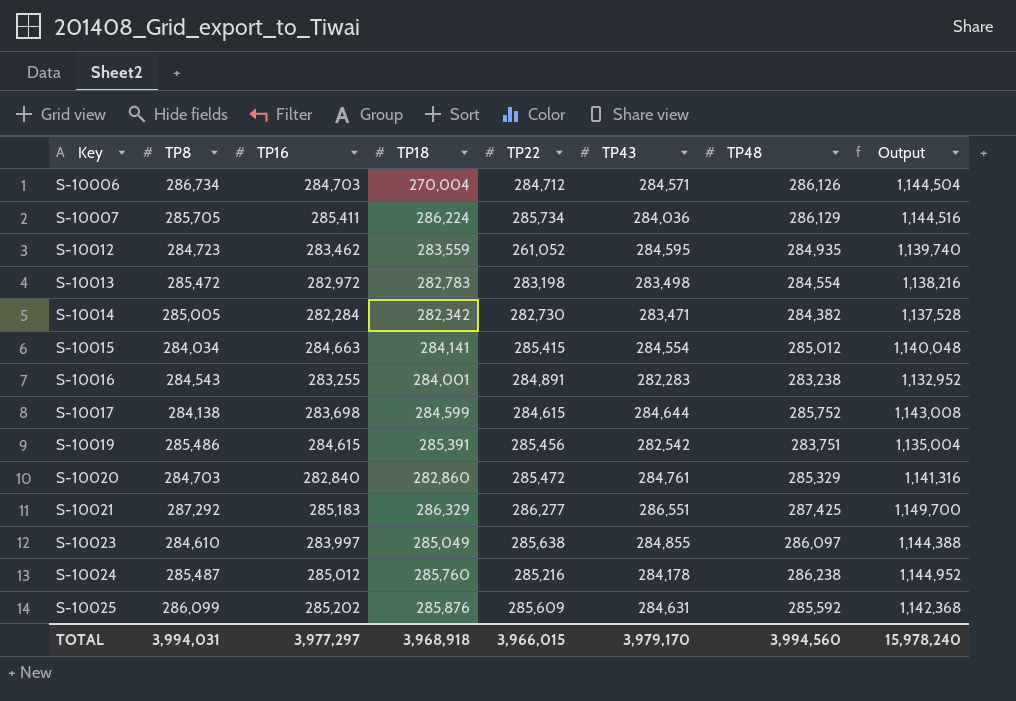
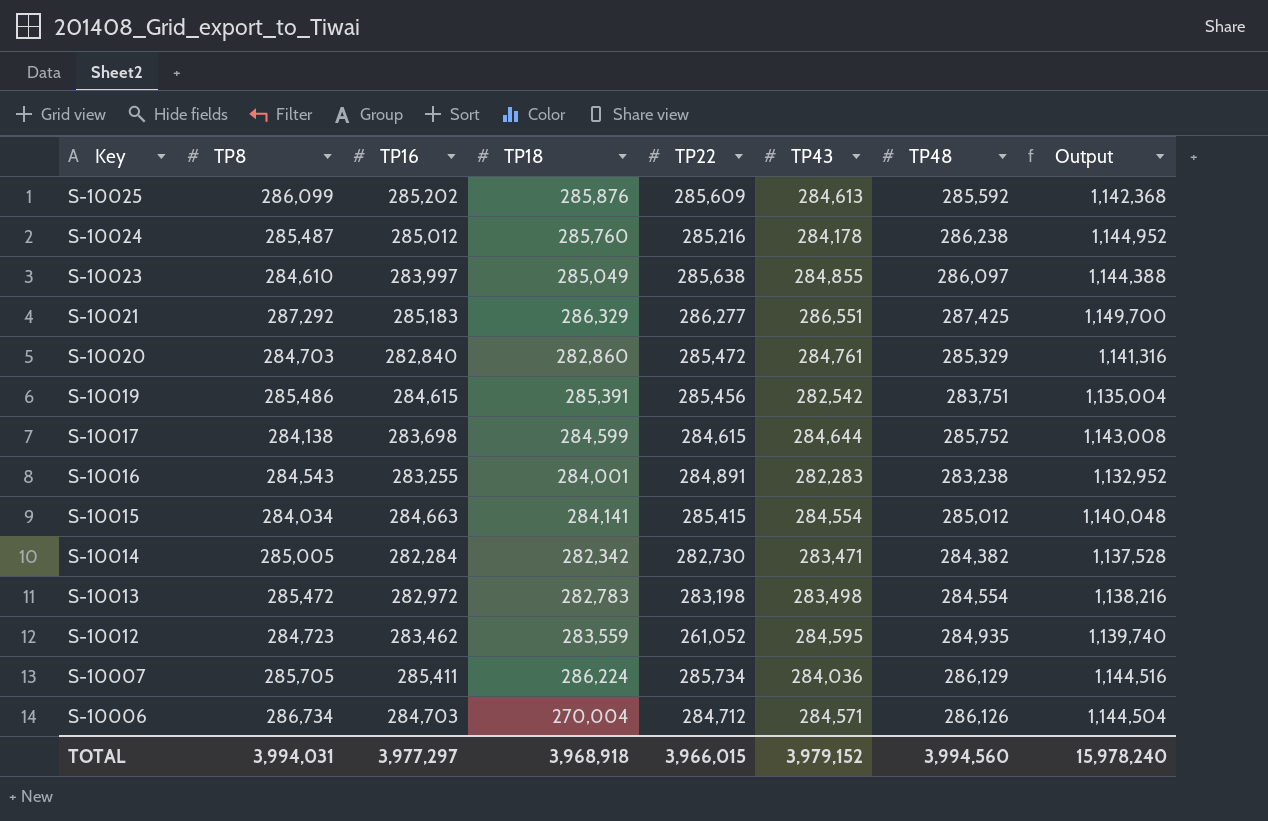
row order: Key ascending -> Key descending
S-10025 | TP43: 284,631 -> 284,613
TOTAL | TP43: 3,979,170 -> 3,979,152

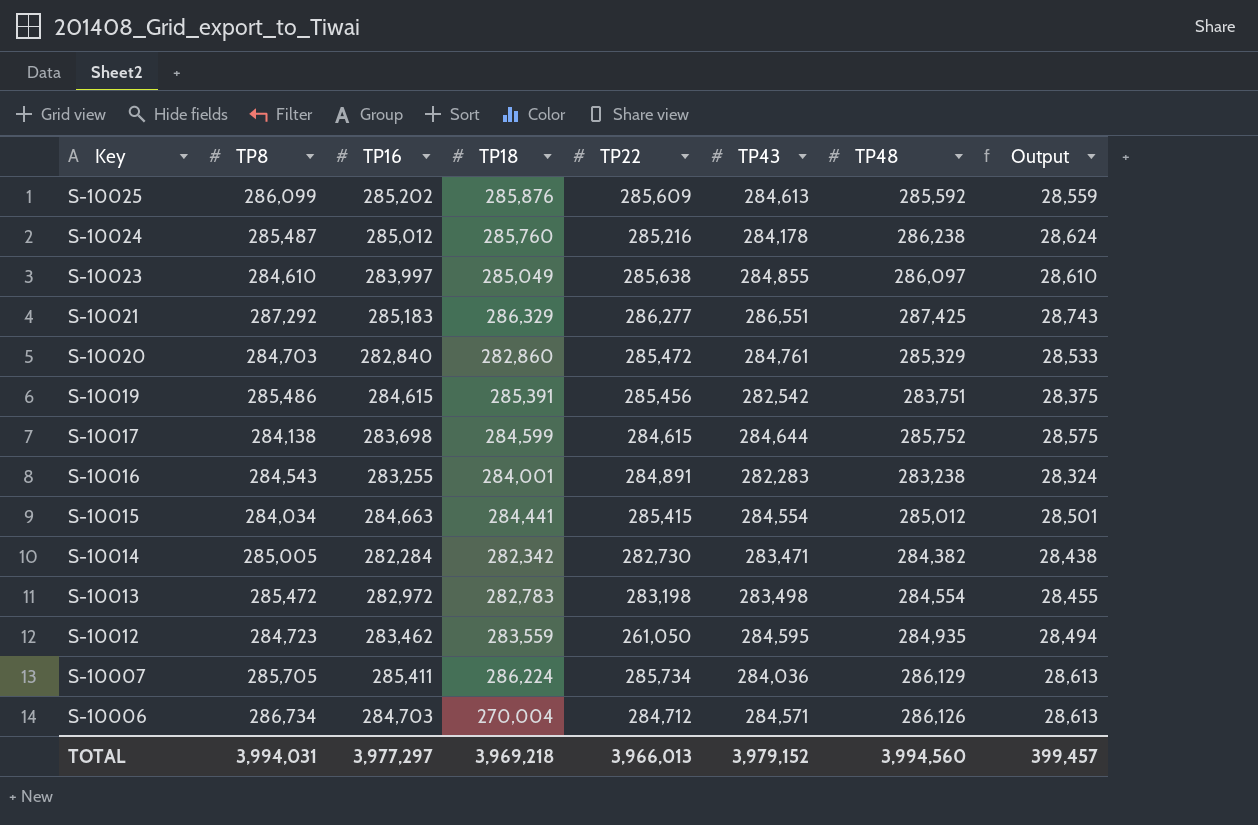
column Output | formula: [TP48] * 4 -> [TP48] * 0.1
S-10015 | TP18: 284,141 -> 284,441
S-10012 | TP22: 261,052 -> 261,050
TOTAL | TP18: 3,968,918 -> 3,969,218
TOTAL | TP22: 3,966,015 -> 3,966,013
TOTAL | Output: 15,978,240 -> 399,457

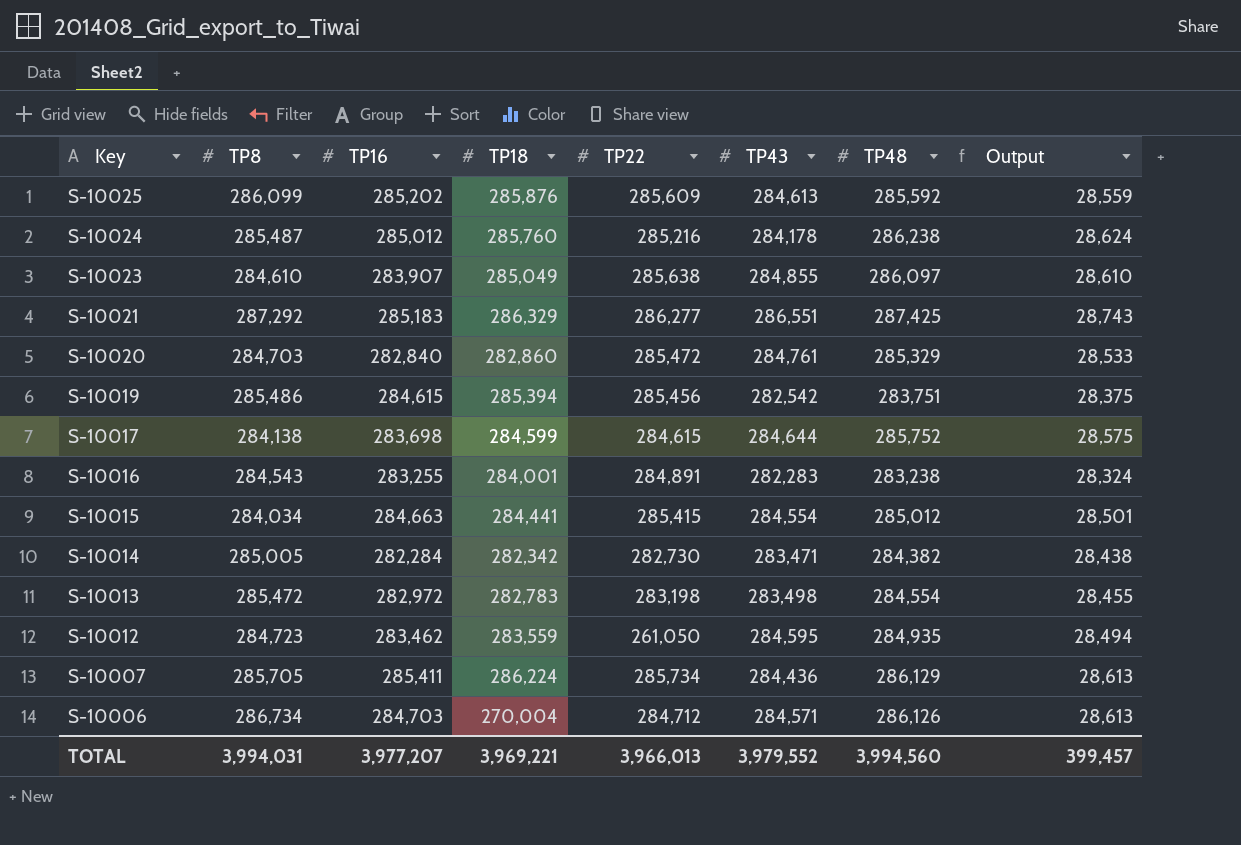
S-10023 | TP16: 283,997 -> 283,907
S-10019 | TP18: 285,391 -> 285,394
S-10007 | TP43: 284,036 -> 284,436
TOTAL | TP16: 3,977,297 -> 3,977,207
TOTAL | TP18: 3,969,218 -> 3,969,221
TOTAL | TP43: 3,979,152 -> 3,979,552

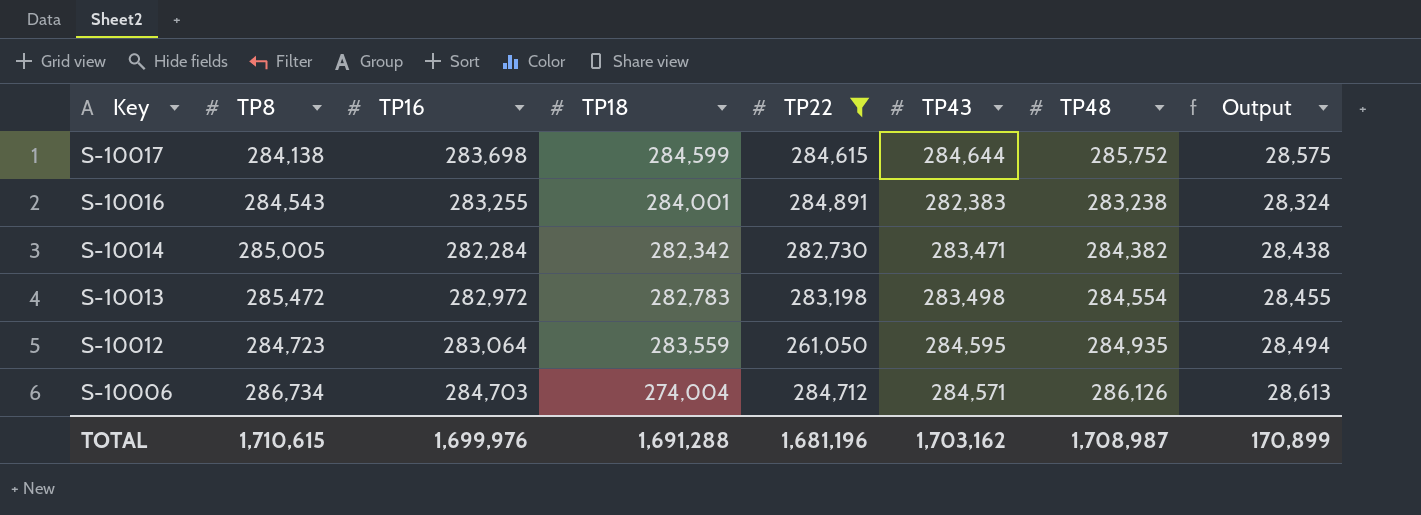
filter: none -> TP22 <= 284,891
S-10016 | TP43: 282,283 -> 282,383
S-10012 | TP16: 283,462 -> 283,064
S-10006 | TP18: 270,004 -> 274,004
TOTAL | TP8: 3,994,031 -> 1,710,615
TOTAL | TP16: 3,977,207 -> 1,699,976
TOTAL | TP18: 3,969,221 -> 1,691,288
TOTAL | TP22: 3,966,013 -> 1,681,196
TOTAL | TP43: 3,979,552 -> 1,703,162
TOTAL | TP48: 3,994,560 -> 1,708,987
TOTAL | Output: 399,457 -> 170,899

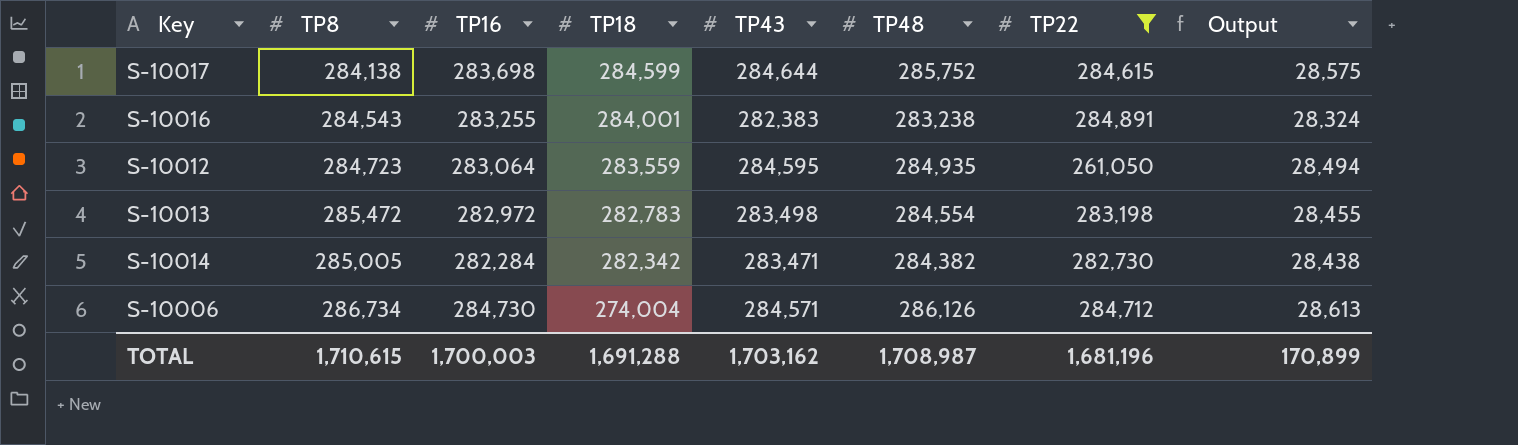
row order: Key descending -> TP18 descending
column TP22 | position: 5 -> 7
S-10006 | TP16: 284,703 -> 284,730
TOTAL | TP16: 1,699,976 -> 1,700,003

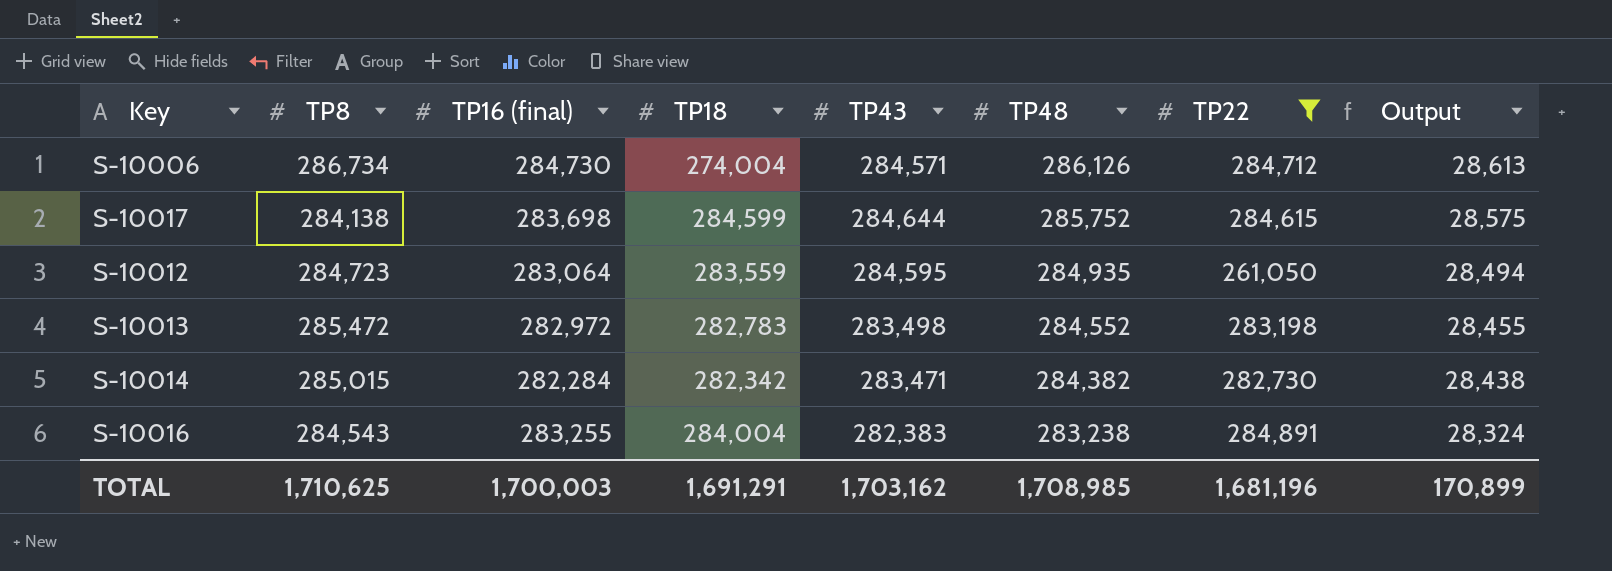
row order: TP18 descending -> TP48 descending
column name: TP16 -> TP16 (final)
S-10013 | TP48: 284,554 -> 284,552
S-10014 | TP8: 285,005 -> 285,015
S-10016 | TP18: 284,001 -> 284,004
TOTAL | TP8: 1,710,615 -> 1,710,625
TOTAL | TP18: 1,691,288 -> 1,691,291
TOTAL | TP48: 1,708,987 -> 1,708,985

